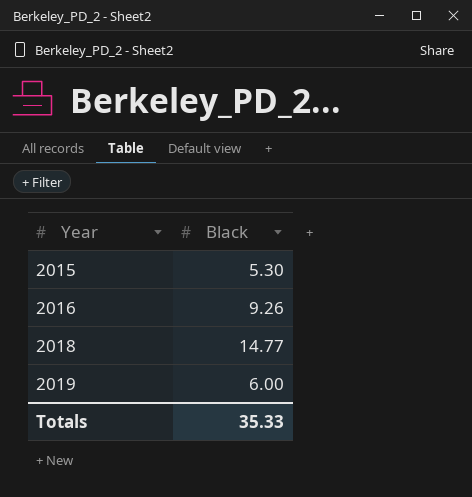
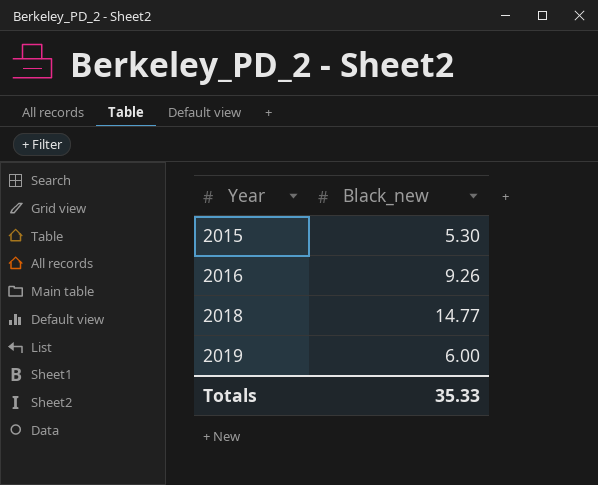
column name: Black -> Black_new

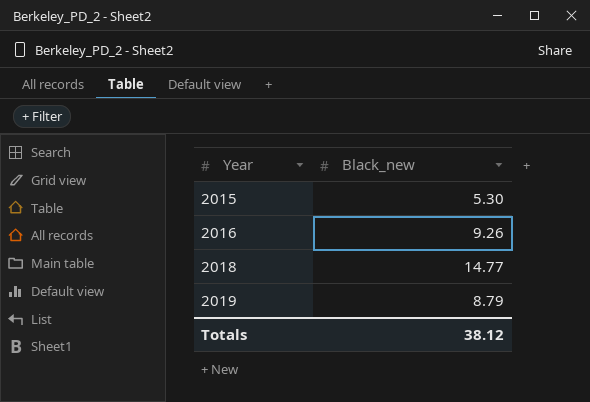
2019 | Black_new: 6.00 -> 8.79
Totals | Black_new: 35.33 -> 38.12

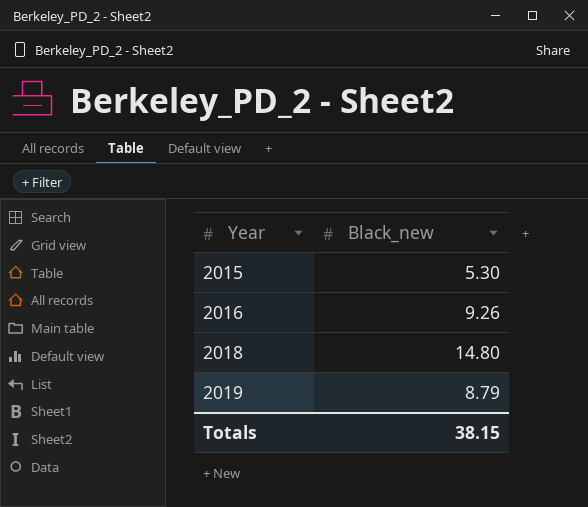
2018 | Black_new: 14.77 -> 14.80
Totals | Black_new: 38.12 -> 38.15

